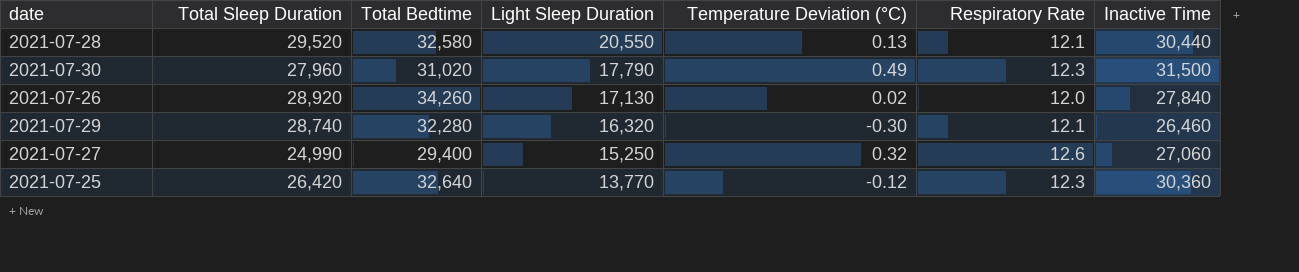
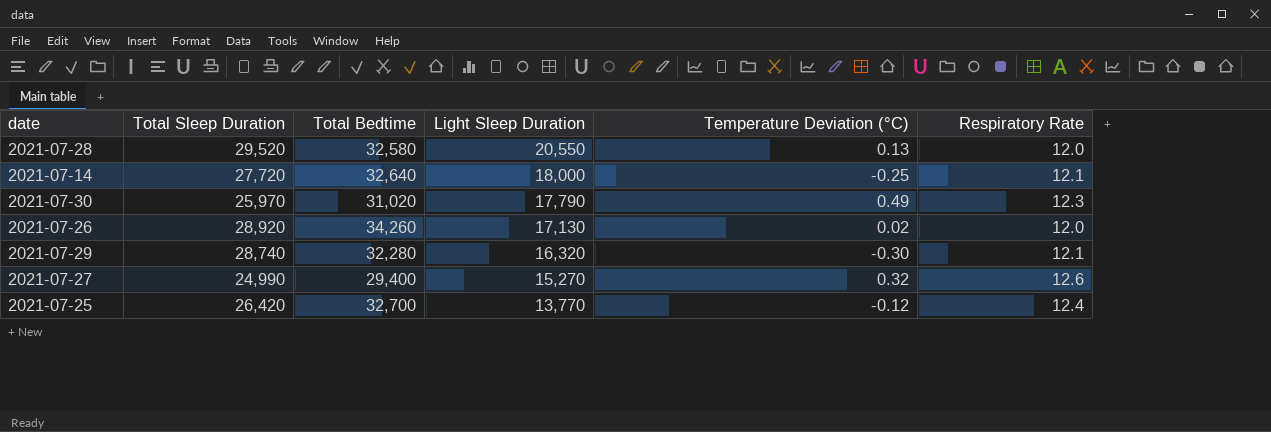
column Inactive Time | position: 7 -> none
2021-07-28 | Respiratory Rate: 12.1 -> 12.0
row 2021-07-14: none -> 27,720 | 32,640 | 18,000 | -0.25 | 12.1
2021-07-30 | Total Sleep Duration: 27,960 -> 25,970
2021-07-27 | Light Sleep Duration: 15,250 -> 15,270
2021-07-25 | Total Bedtime: 32,640 -> 32,700
2021-07-25 | Respiratory Rate: 12.3 -> 12.4

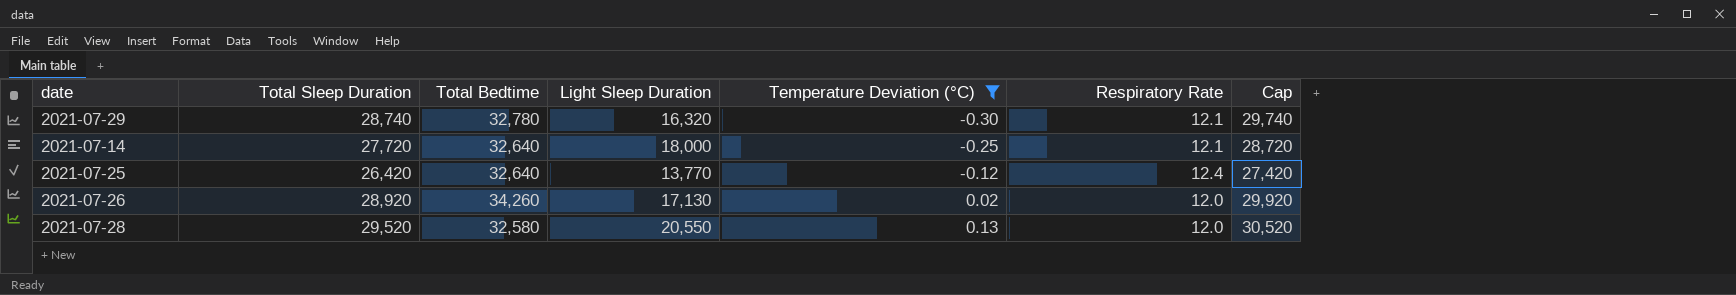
filter: none -> Temperature Deviation (°C) <= 0.13
row order: Light Sleep Duration descending -> Temperature Deviation (°C) ascending
column Cap | formula: none -> [Total Sleep Duration] + 1000
2021-07-29 | Total Bedtime: 32,280 -> 32,780
2021-07-25 | Total Bedtime: 32,700 -> 32,640

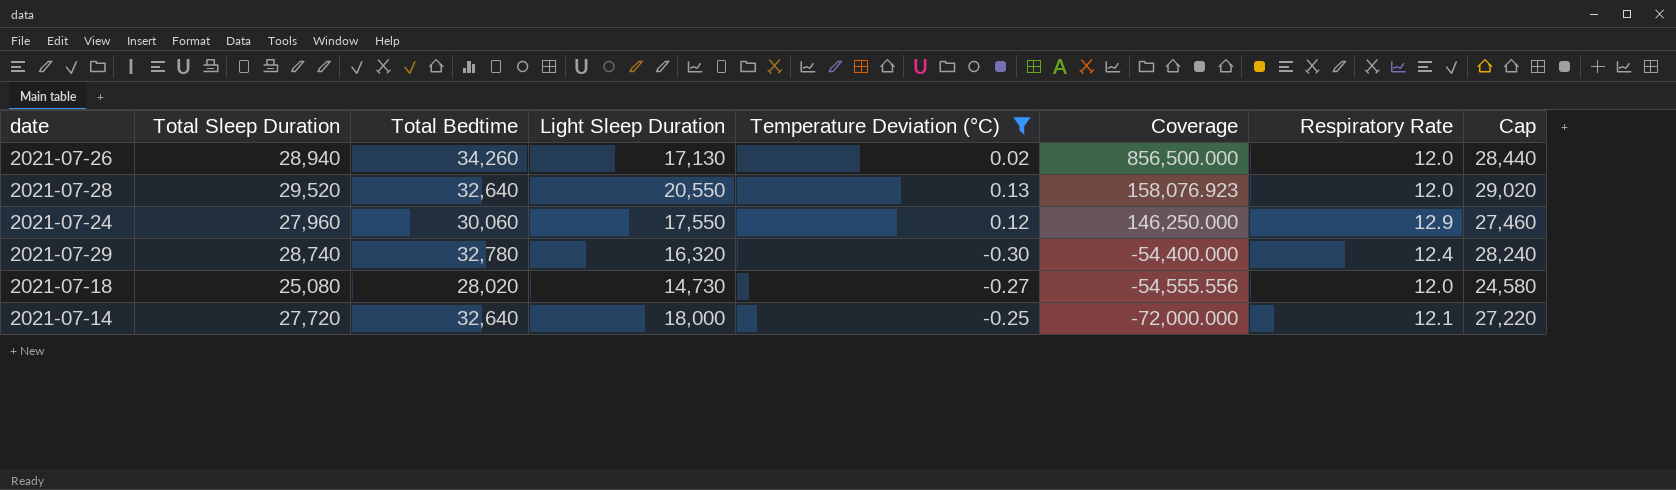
row order: Temperature Deviation (°C) ascending -> Coverage descending
column Coverage | formula: none -> [Light Sleep Duration] / [Temperature Deviation (°C)]
column Cap | formula: [Total Sleep Duration] + 1000 -> [Total Sleep Duration] - 500
row 2021-07-25: 26,420 | 32,640 | 13,770 | -0.12 | 12.4 | 27,420 -> none
2021-07-26 | Total Sleep Duration: 28,920 -> 28,940
2021-07-28 | Total Bedtime: 32,580 -> 32,640
row 2021-07-24: none -> 27,960 | 30,060 | 17,550 | 0.12 | 146,250.000 | 12.9 | 27,460
2021-07-29 | Respiratory Rate: 12.1 -> 12.4
row 2021-07-18: none -> 25,080 | 28,020 | 14,730 | -0.27 | -54,555.556 | 12.0 | 24,580

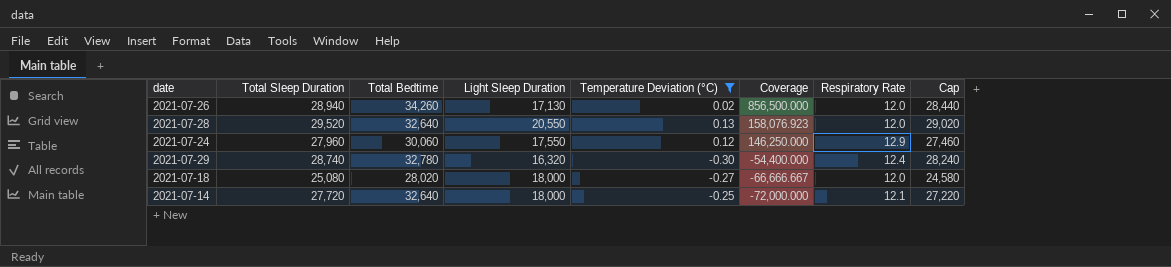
2021-07-18 | Light Sleep Duration: 14,730 -> 18,000
2021-07-18 | Coverage: -54,555.556 -> -66,666.667

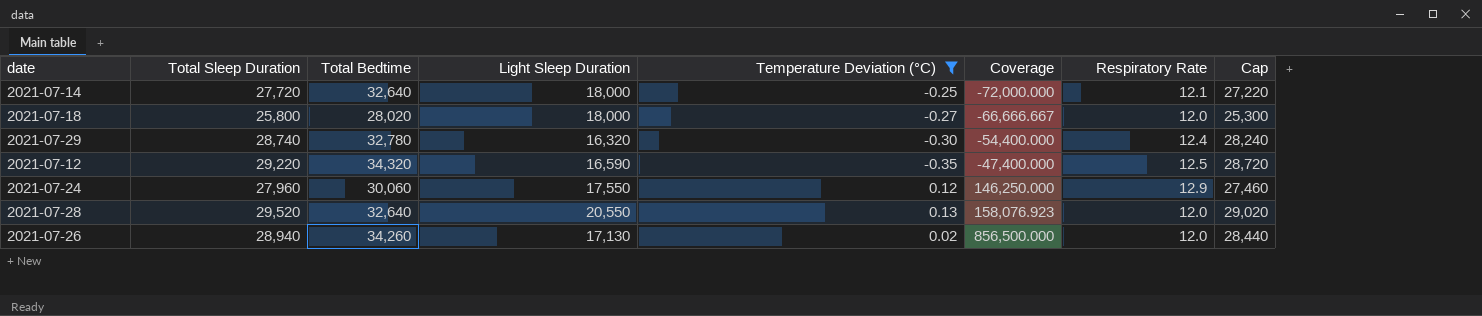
row order: Coverage descending -> Coverage ascending
2021-07-18 | Total Sleep Duration: 25,080 -> 25,800
2021-07-18 | Cap: 24,580 -> 25,300
row 2021-07-12: none -> 29,220 | 34,320 | 16,590 | -0.35 | -47,400.000 | 12.5 | 28,720

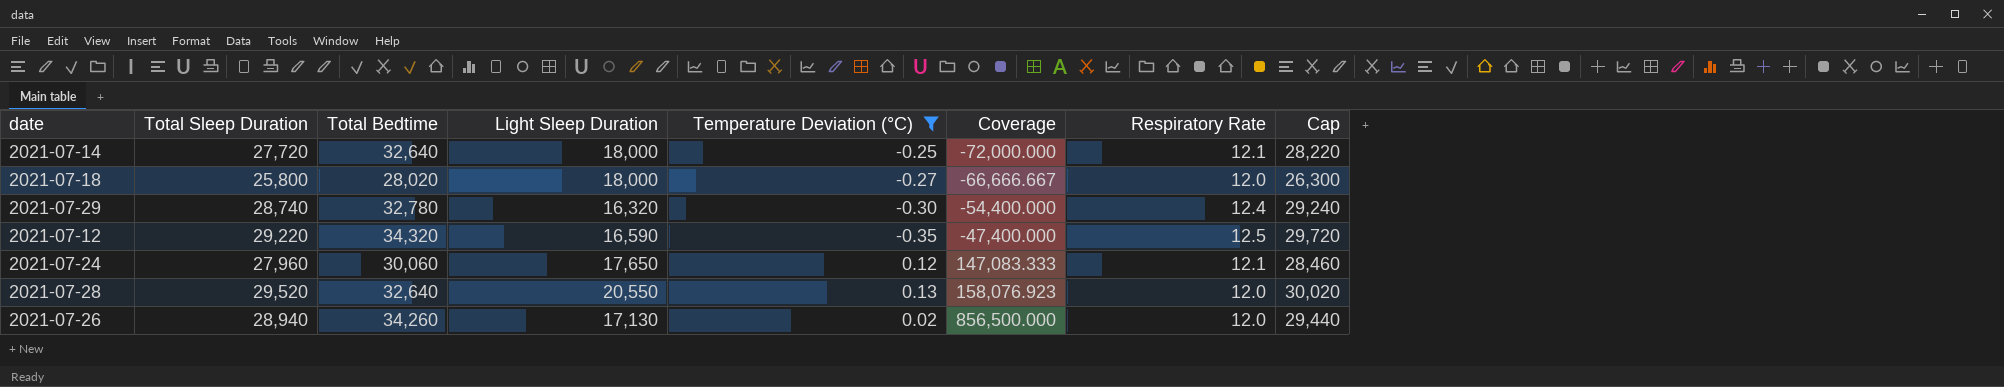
column Cap | formula: [Total Sleep Duration] - 500 -> [Total Sleep Duration] + 500
2021-07-24 | Light Sleep Duration: 17,550 -> 17,650
2021-07-24 | Coverage: 146,250.000 -> 147,083.333
2021-07-24 | Respiratory Rate: 12.9 -> 12.1

